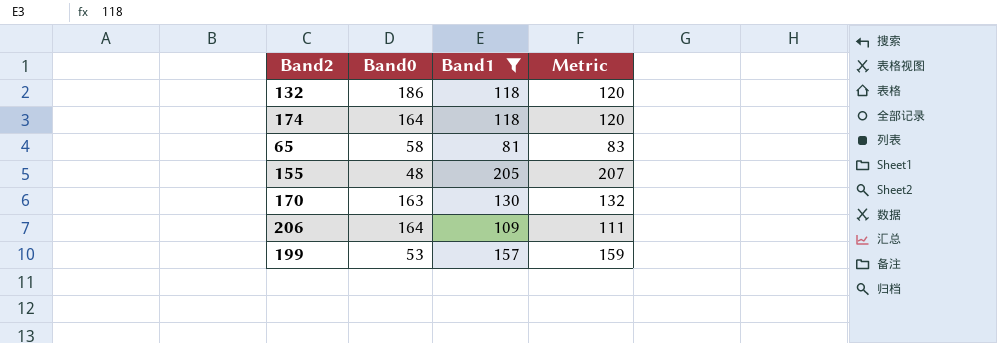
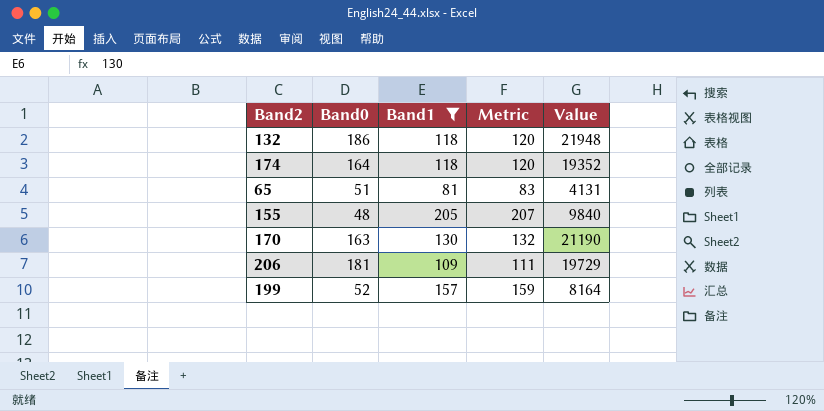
column Value | formula: none -> [Band0] * [Band1]
65 | Band0: 58 -> 51
206 | Band0: 164 -> 181
199 | Band0: 53 -> 52

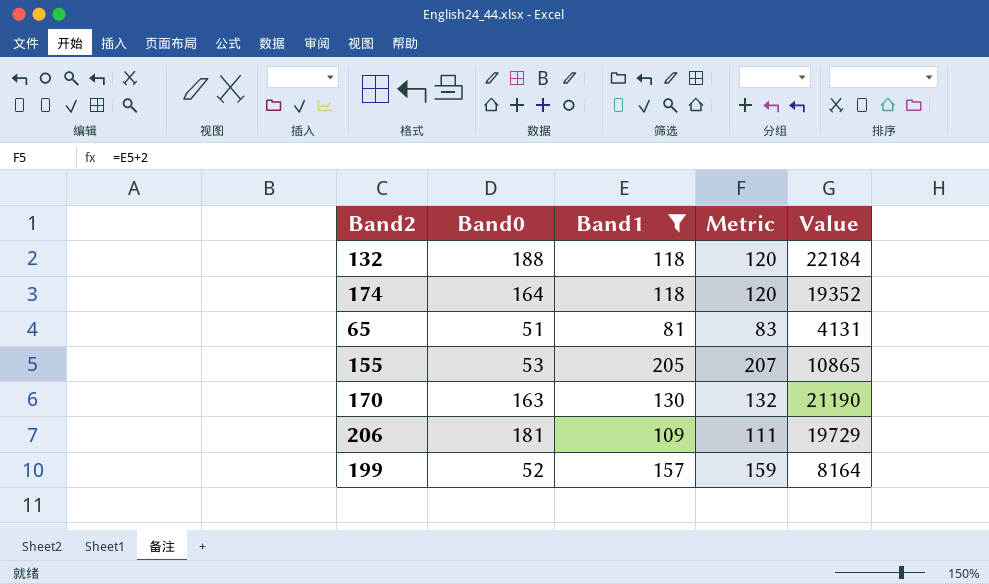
132 | Band0: 186 -> 188
132 | Value: 21948 -> 22184
155 | Band0: 48 -> 53
155 | Value: 9840 -> 10865

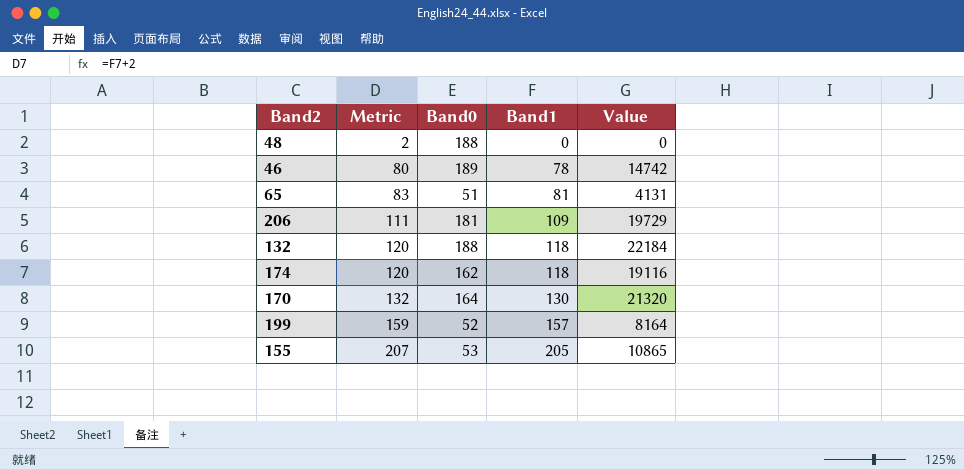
filter: Band1 >= 81 -> none
row order: none -> Metric ascending
column Metric | position: 4 -> 2
174 | Band0: 164 -> 162
174 | Value: 19352 -> 19116
170 | Band0: 163 -> 164
170 | Value: 21190 -> 21320

